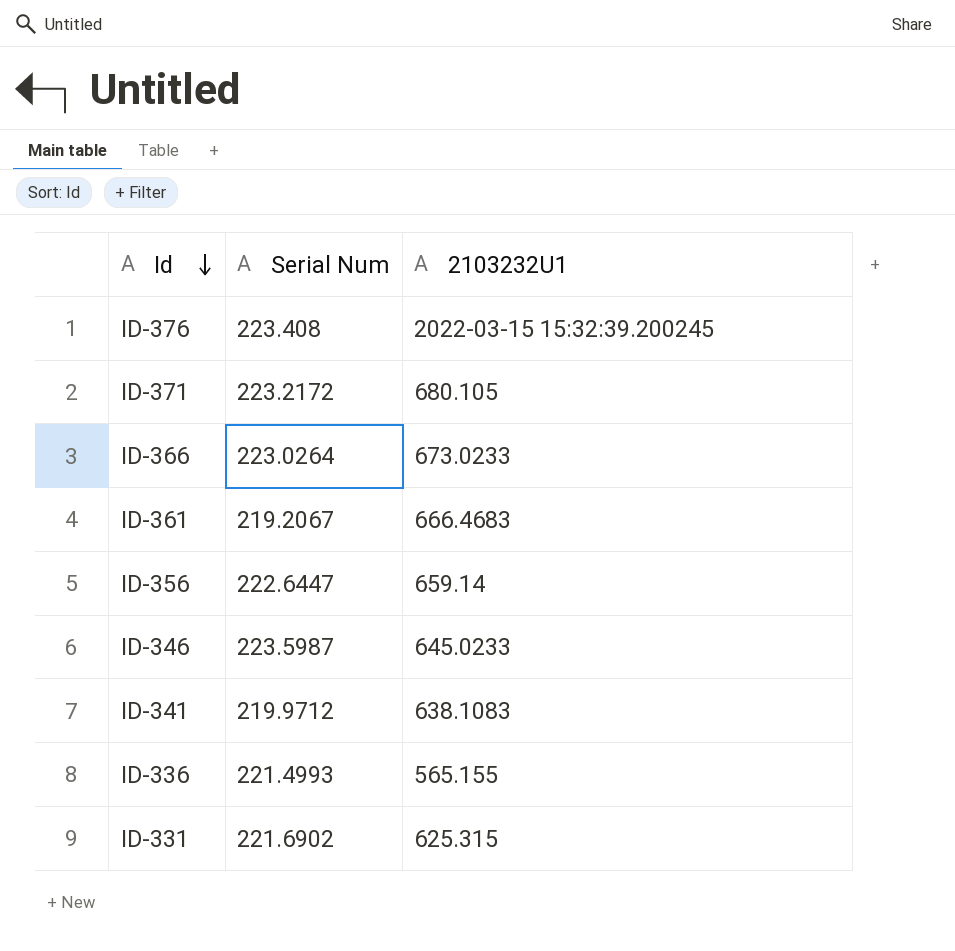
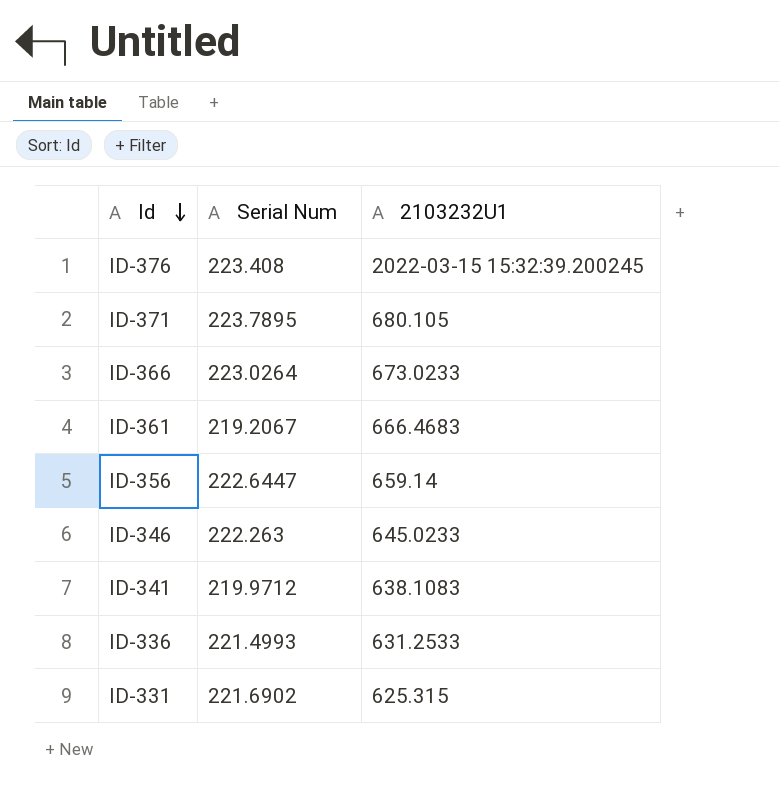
ID-371 | Serial Num: 223.2172 -> 223.7895
ID-346 | Serial Num: 223.5987 -> 222.263
ID-336 | 2103232U1: 565.155 -> 631.2533

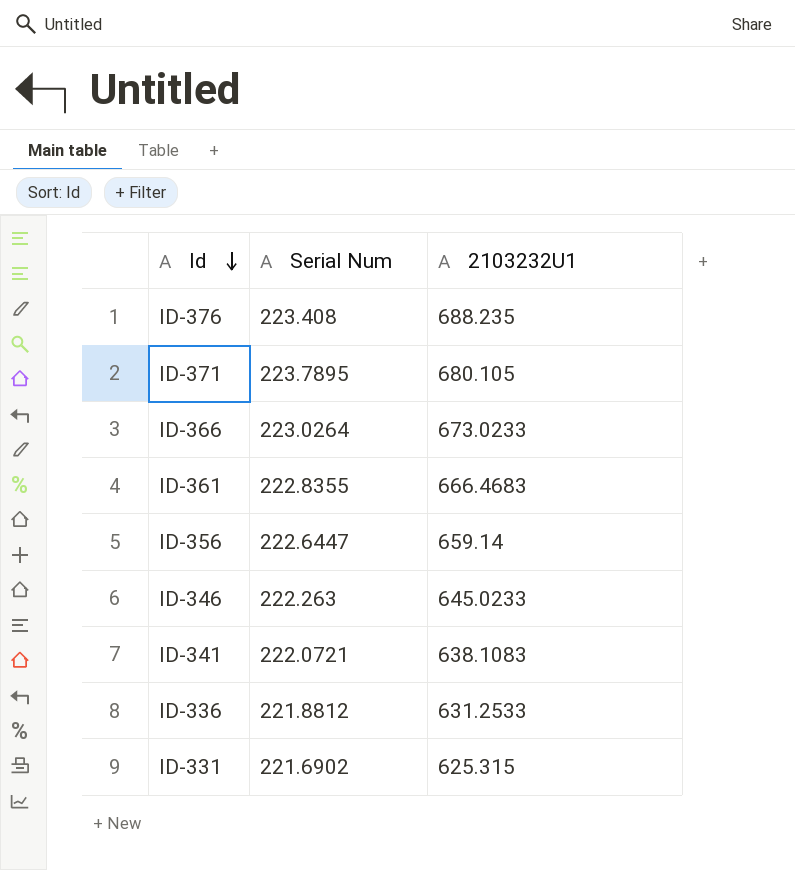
ID-376 | 2103232U1: 2022-03-15 15:32:39.200245 -> 688.235
ID-361 | Serial Num: 219.2067 -> 222.8355
ID-341 | Serial Num: 219.9712 -> 222.0721
ID-336 | Serial Num: 221.4993 -> 221.8812

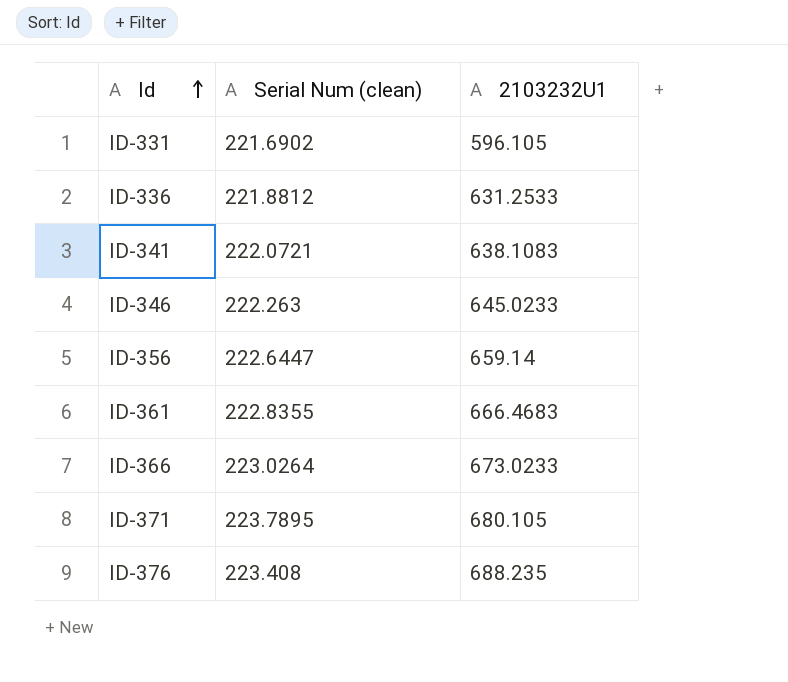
row order: Id descending -> Id ascending
column name: Serial Num -> Serial Num (clean)
ID-331 | 2103232U1: 625.315 -> 596.105

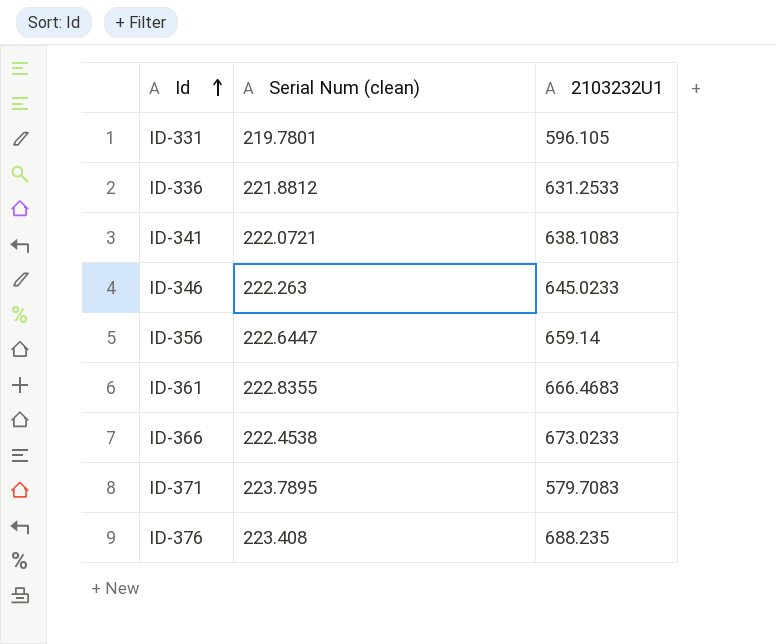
ID-331 | Serial Num (clean): 221.6902 -> 219.7801
ID-366 | Serial Num (clean): 223.0264 -> 222.4538
ID-371 | 2103232U1: 680.105 -> 579.7083

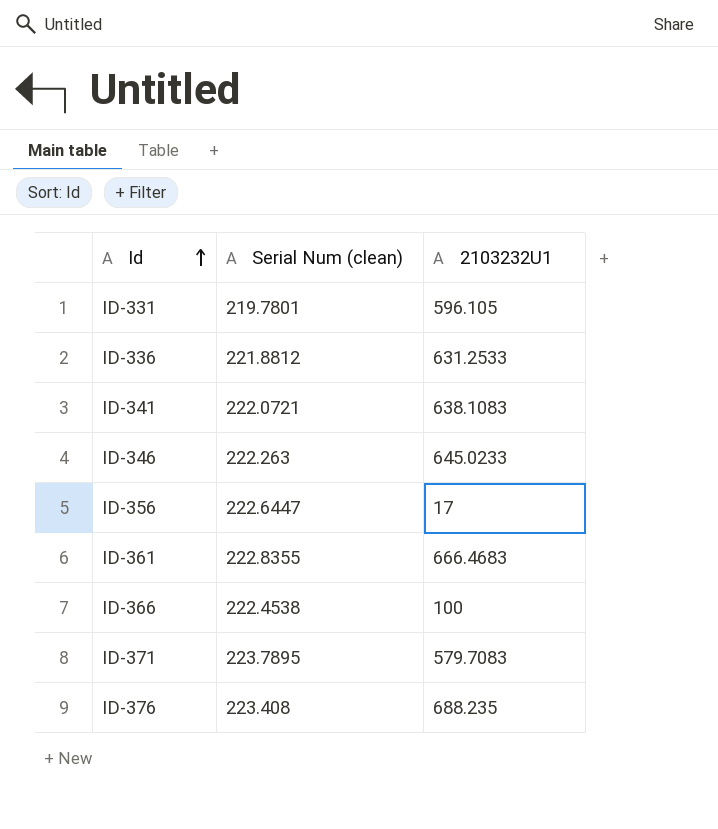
ID-356 | 2103232U1: 659.14 -> 17
ID-366 | 2103232U1: 673.0233 -> 100

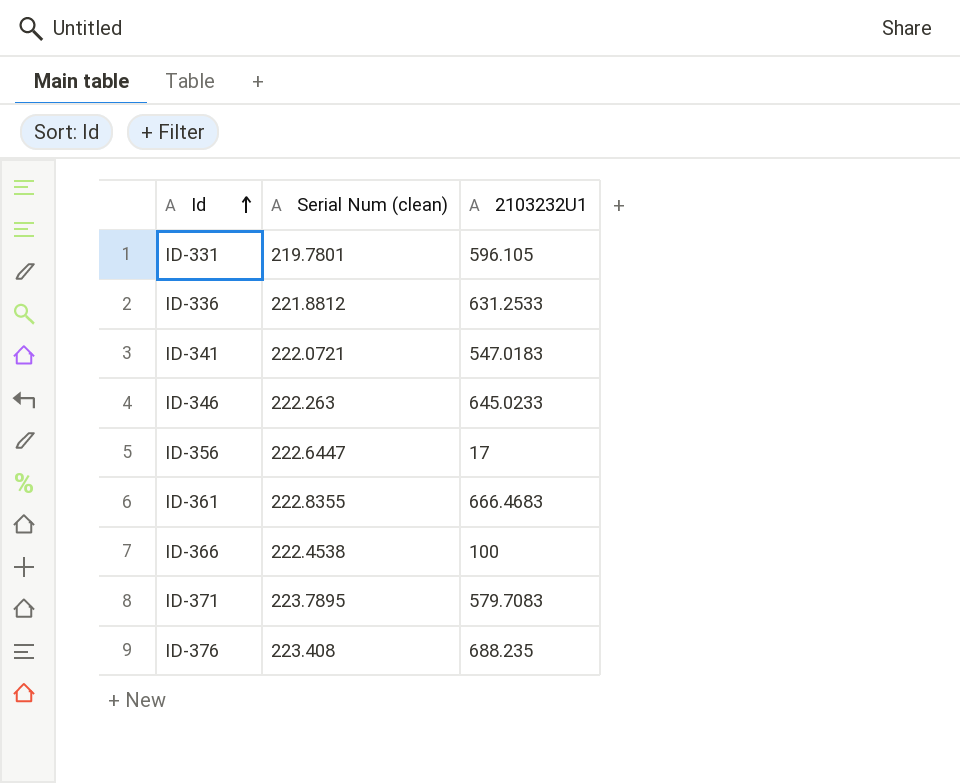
ID-341 | 2103232U1: 638.1083 -> 547.0183

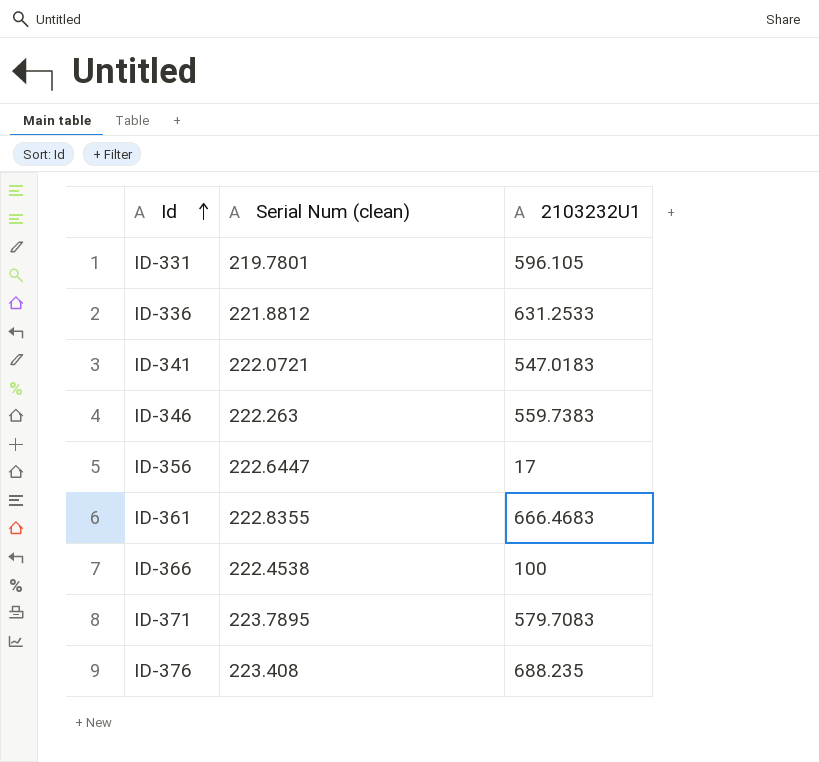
ID-346 | 2103232U1: 645.0233 -> 559.7383

